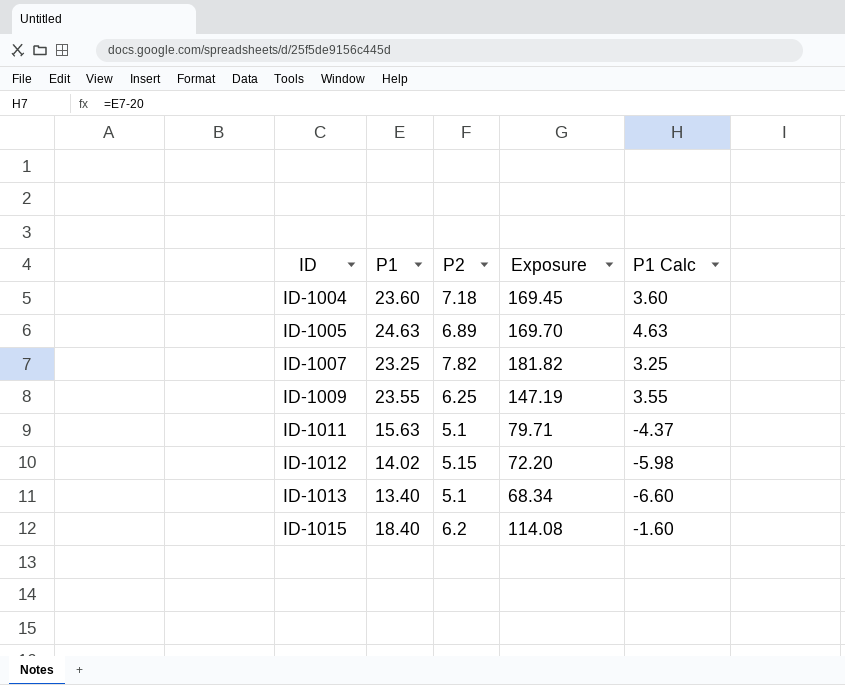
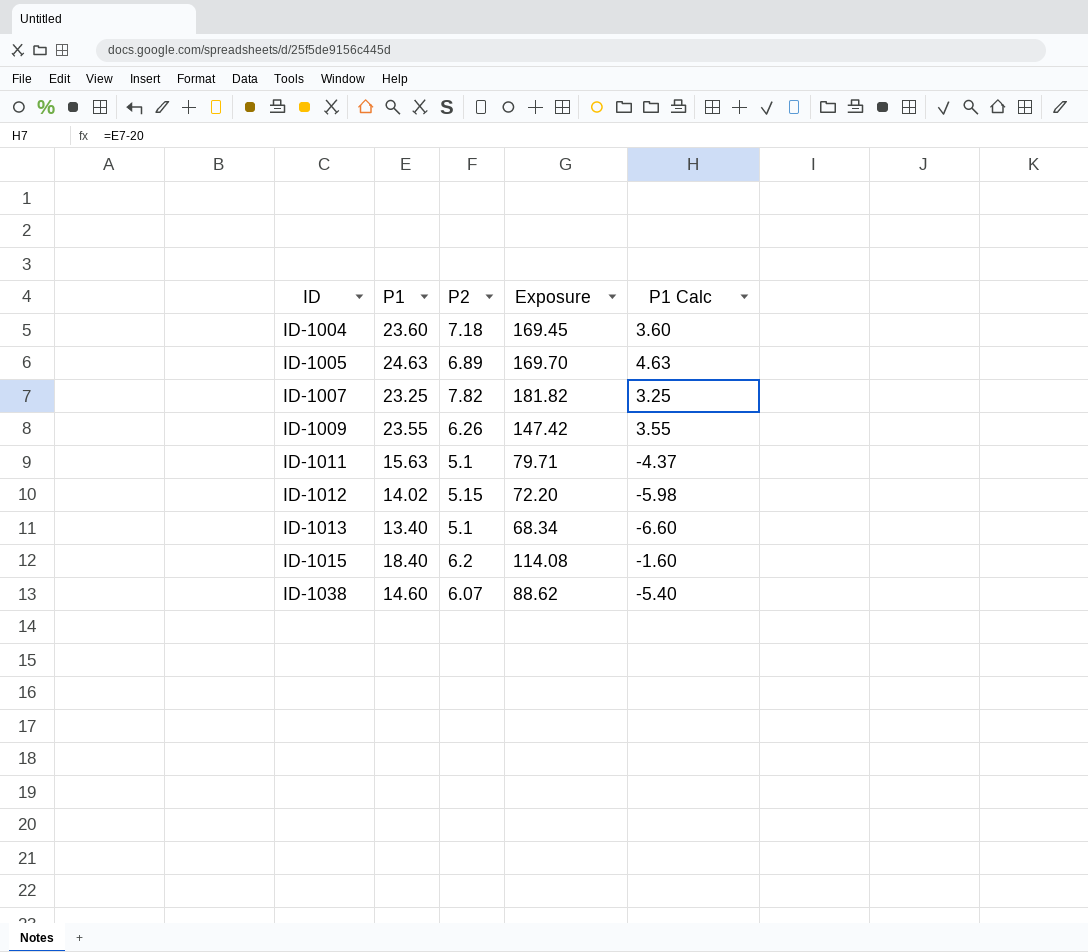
ID-1009 | P2: 6.25 -> 6.26
ID-1009 | Exposure: 147.19 -> 147.42
row ID-1038: none -> 14.60 | 6.07 | 88.62 | -5.40

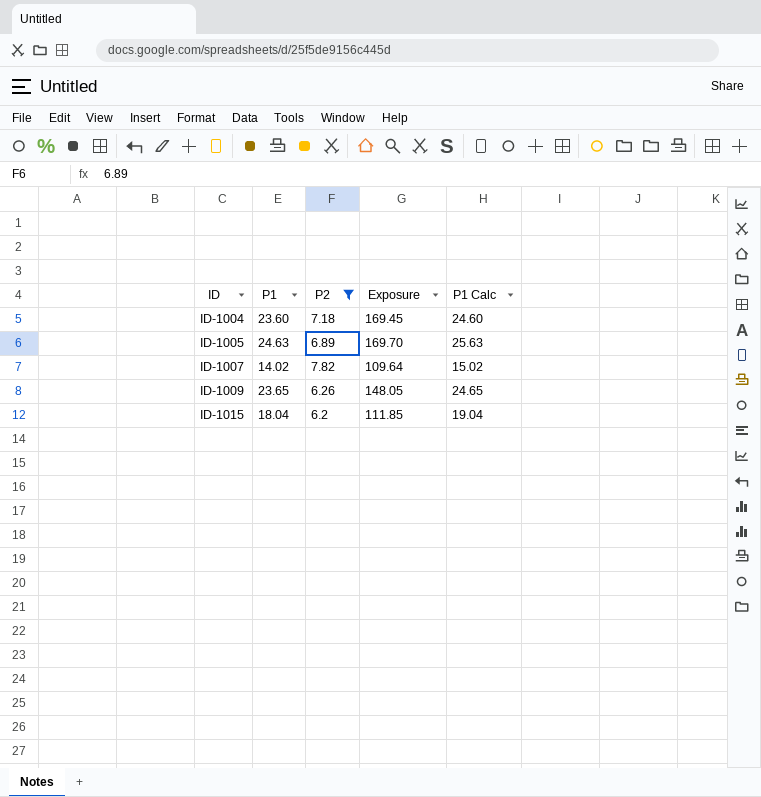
filter: none -> P2 >= 6.2
column P1 Calc | formula: [P1] - 20 -> [P1] + 1
ID-1007 | P1: 23.25 -> 14.02
ID-1007 | Exposure: 181.82 -> 109.64
ID-1009 | P1: 23.55 -> 23.65
ID-1009 | Exposure: 147.42 -> 148.05
ID-1015 | P1: 18.40 -> 18.04
ID-1015 | Exposure: 114.08 -> 111.85

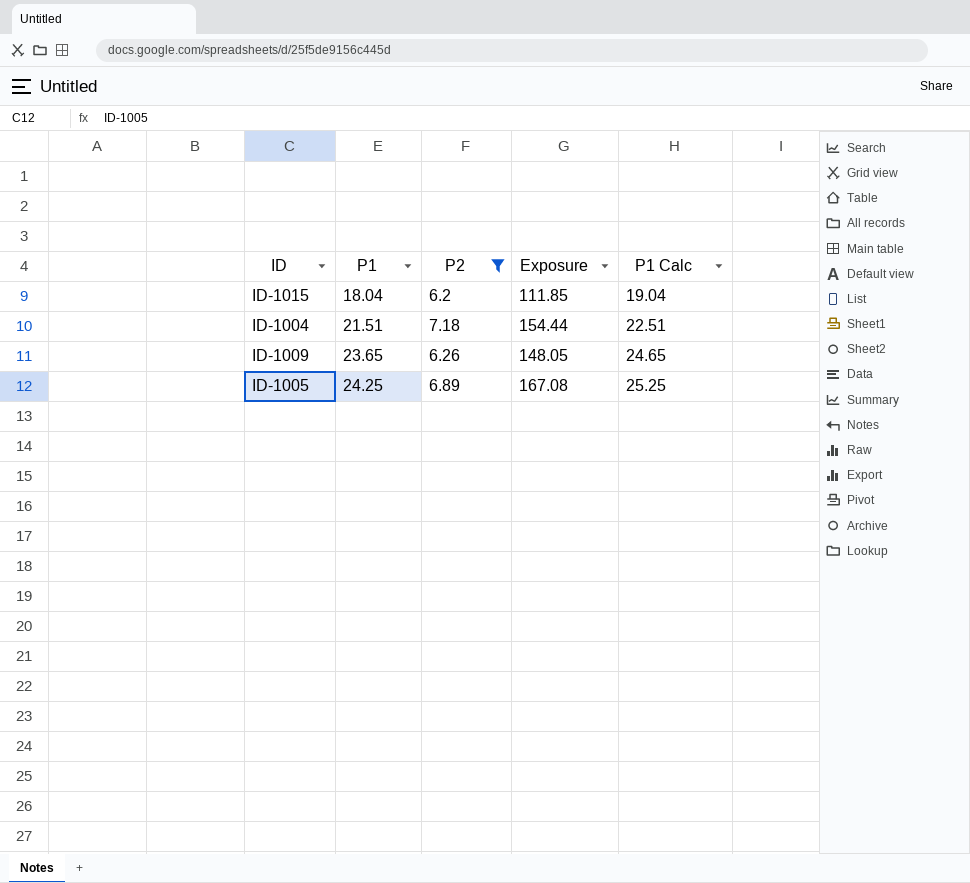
row order: ID ascending -> P1 ascending
row ID-1007: 14.02 | 7.82 | 109.64 | 15.02 -> none
ID-1004 | P1: 23.60 -> 21.51
ID-1004 | Exposure: 169.45 -> 154.44
ID-1004 | P1 Calc: 24.60 -> 22.51
ID-1005 | P1: 24.63 -> 24.25
ID-1005 | Exposure: 169.70 -> 167.08
ID-1005 | P1 Calc: 25.63 -> 25.25

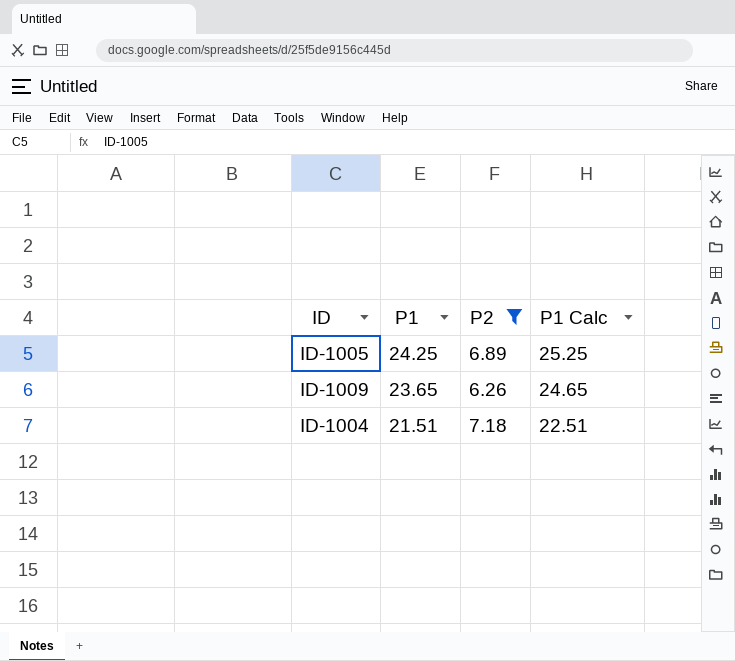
row order: P1 ascending -> P1 descending
column Exposure | formula: [P1] * [P2] -> none
row ID-1015: 18.04 | 6.2 | 111.85 | 19.04 -> none

